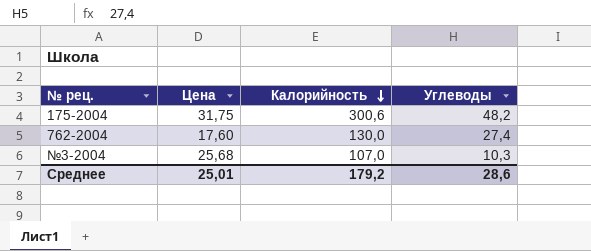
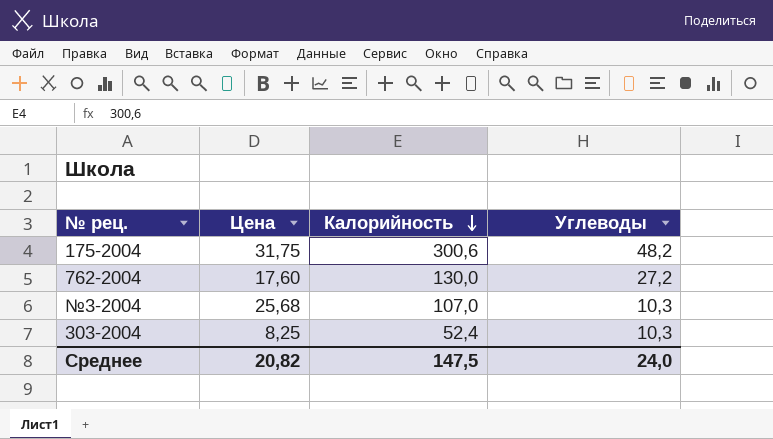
762-2004 | Углеводы: 27,4 -> 27,2
row 303-2004: none -> 8,25 | 52,4 | 10,3
Среднее | Цена: 25,01 -> 20,82
Среднее | Калорийность: 179,2 -> 147,5
Среднее | Углеводы: 28,6 -> 24,0

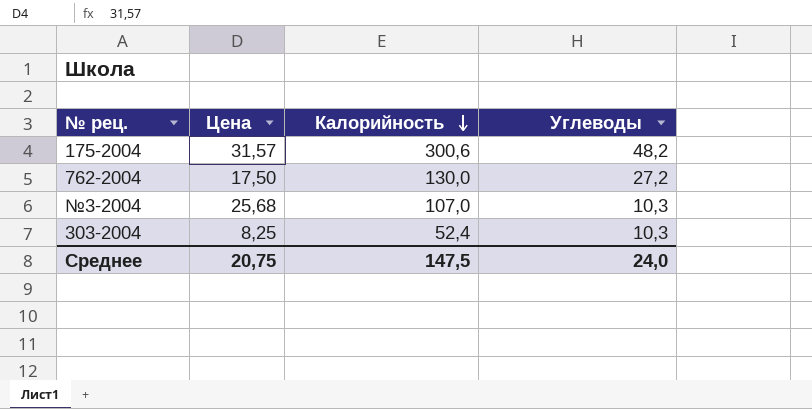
175-2004 | Цена: 31,75 -> 31,57
762-2004 | Цена: 17,60 -> 17,50
Среднее | Цена: 20,82 -> 20,75

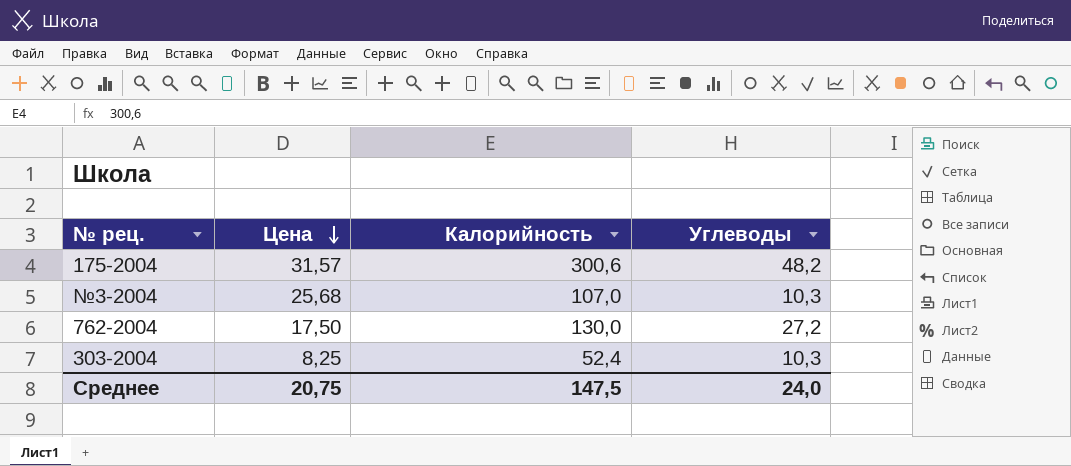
row order: Калорийность descending -> Цена descending

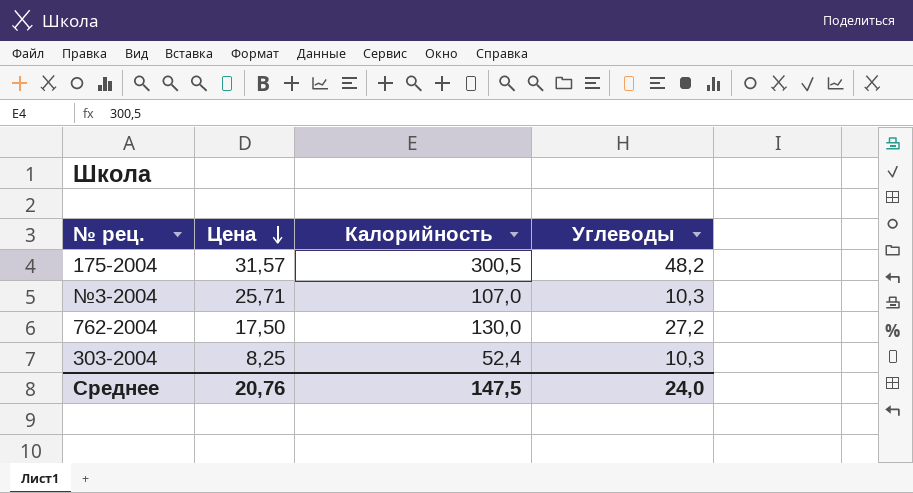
175-2004 | Калорийность: 300,6 -> 300,5
№3-2004 | Цена: 25,68 -> 25,71
Среднее | Цена: 20,75 -> 20,76

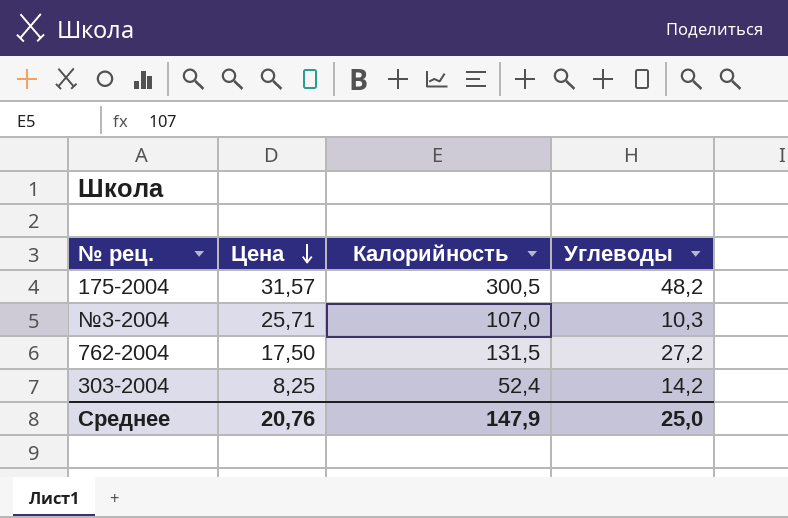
762-2004 | Калорийность: 130,0 -> 131,5
303-2004 | Углеводы: 10,3 -> 14,2
Среднее | Калорийность: 147,5 -> 147,9
Среднее | Углеводы: 24,0 -> 25,0

